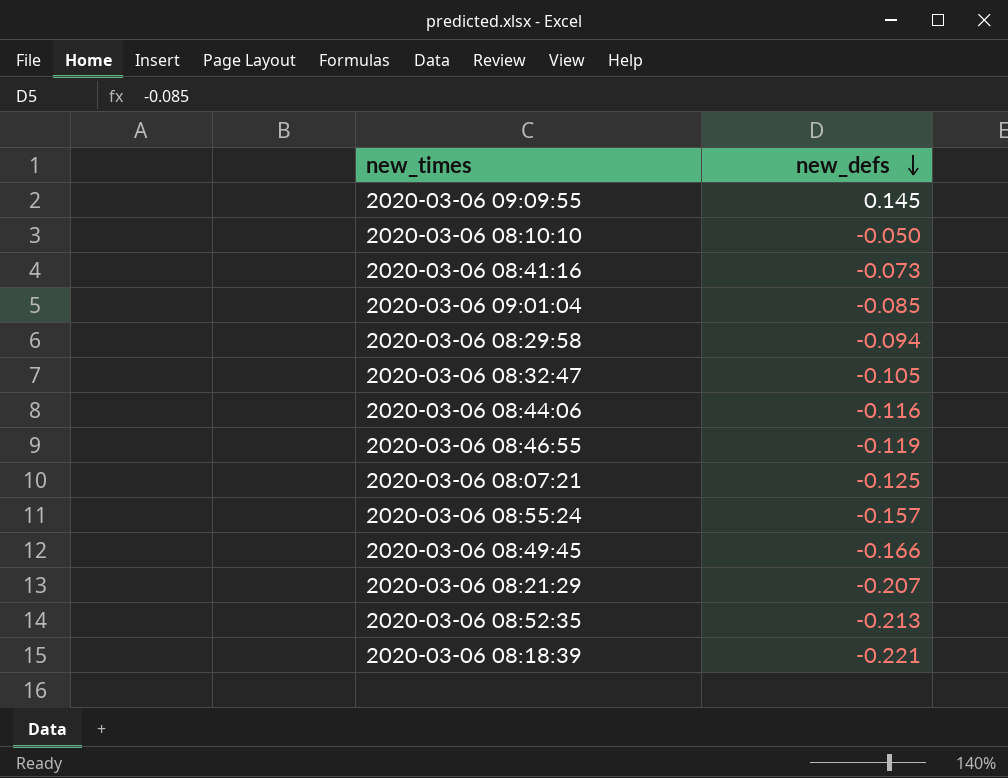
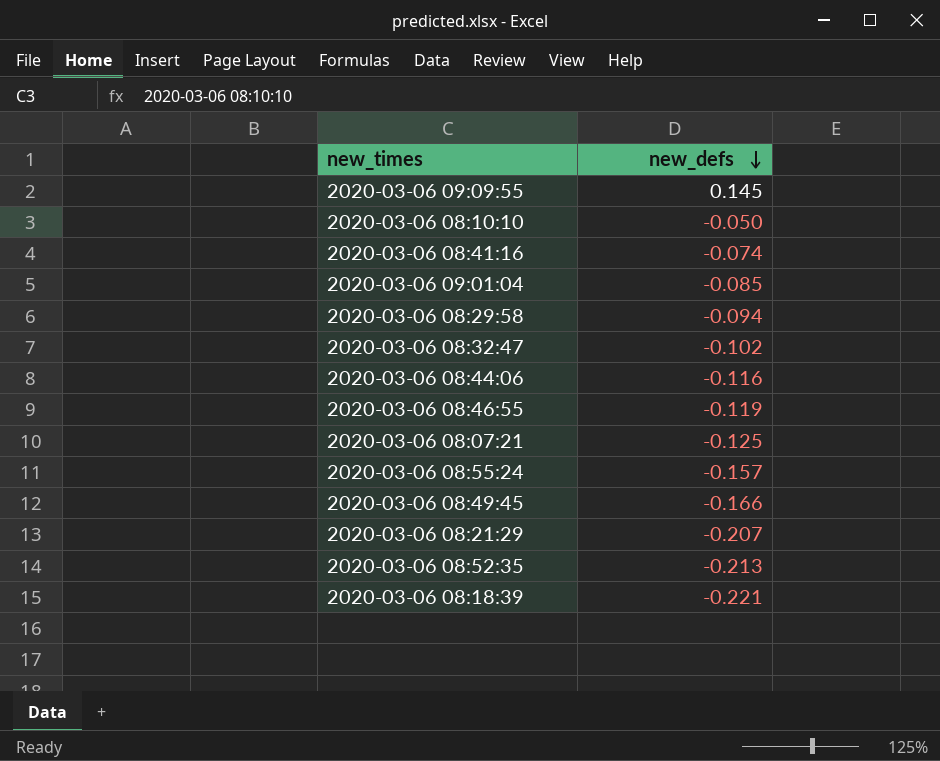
2020-03-06 08:41:16 | new_defs: -0.073 -> -0.074
2020-03-06 08:32:47 | new_defs: -0.105 -> -0.102

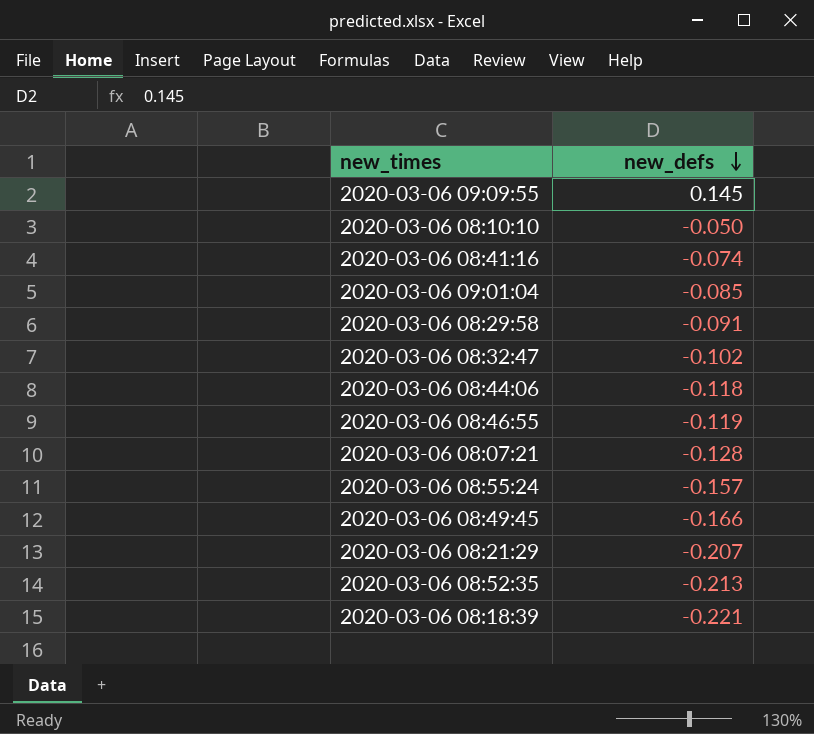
2020-03-06 08:29:58 | new_defs: -0.094 -> -0.091
2020-03-06 08:44:06 | new_defs: -0.116 -> -0.118
2020-03-06 08:07:21 | new_defs: -0.125 -> -0.128

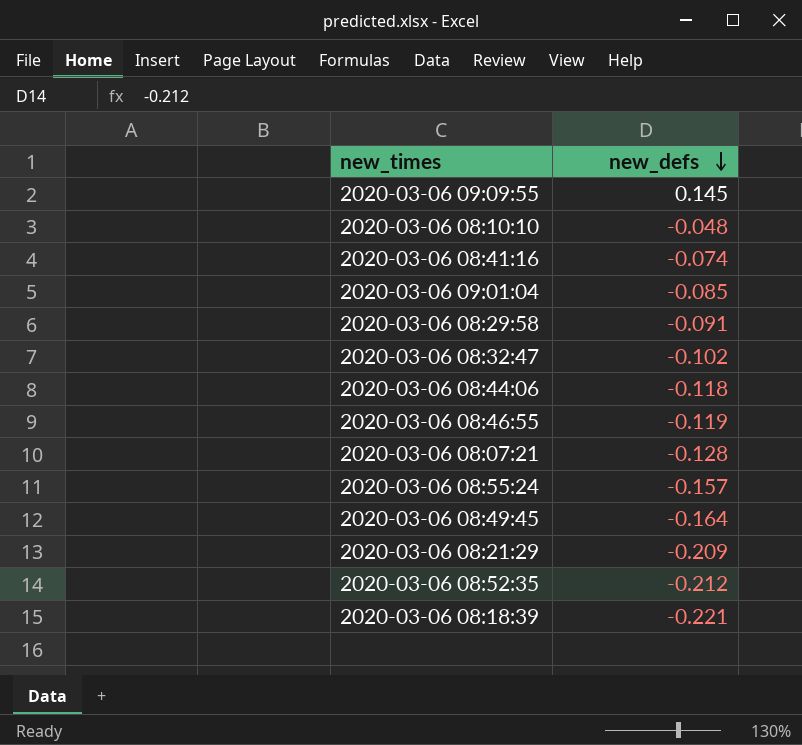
2020-03-06 08:10:10 | new_defs: -0.050 -> -0.048
2020-03-06 08:49:45 | new_defs: -0.166 -> -0.164
2020-03-06 08:21:29 | new_defs: -0.207 -> -0.209
2020-03-06 08:52:35 | new_defs: -0.213 -> -0.212

